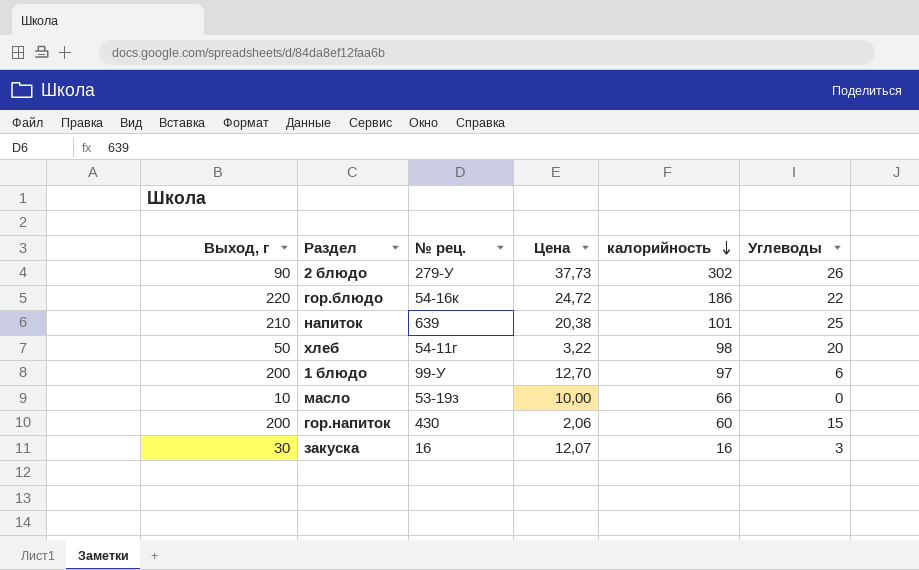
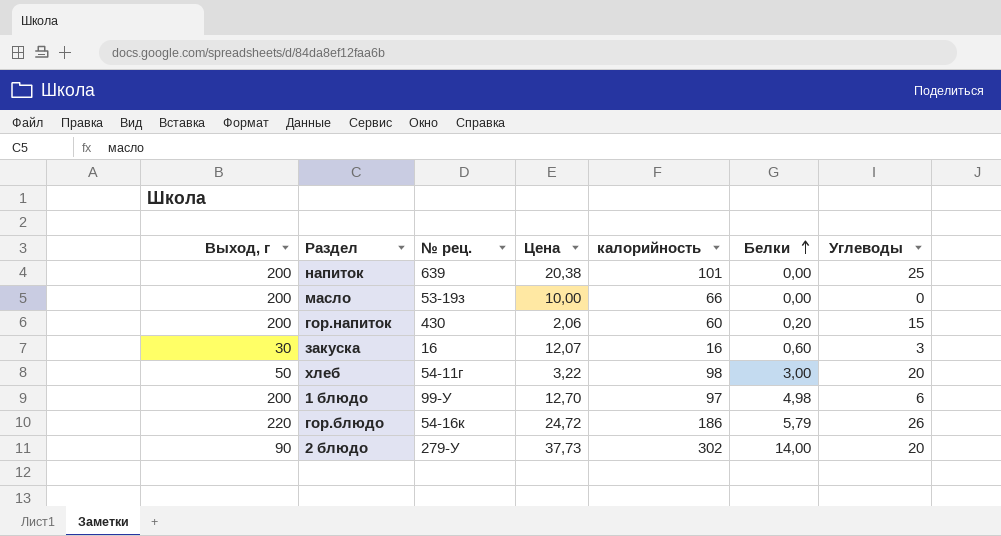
row order: калорийность descending -> Белки ascending
column Белки | position: none -> 6
напиток | Выход, г: 210 -> 200
масло | Выход, г: 10 -> 200
гор.блюдо | Углеводы: 22 -> 26
2 блюдо | Углеводы: 26 -> 20

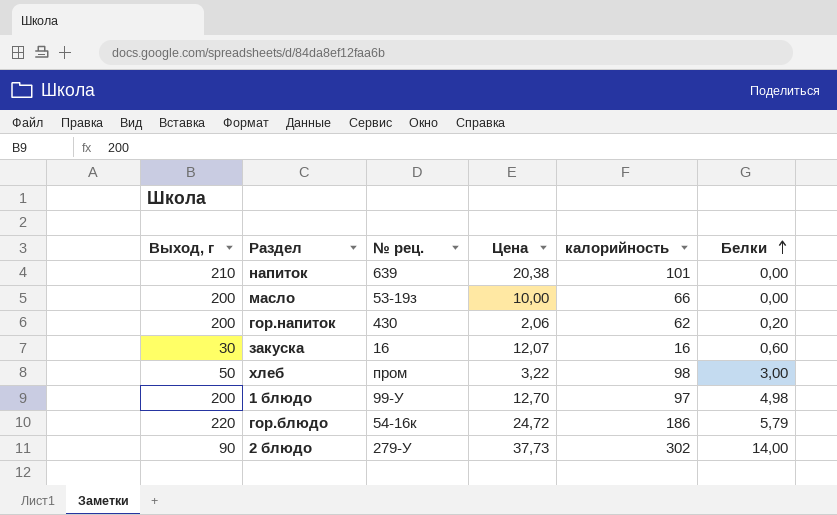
column Углеводы | position: 7 -> none
напиток | Выход, г: 200 -> 210
гор.напиток | калорийность: 60 -> 62
хлеб | № рец.: 54-11г -> пром

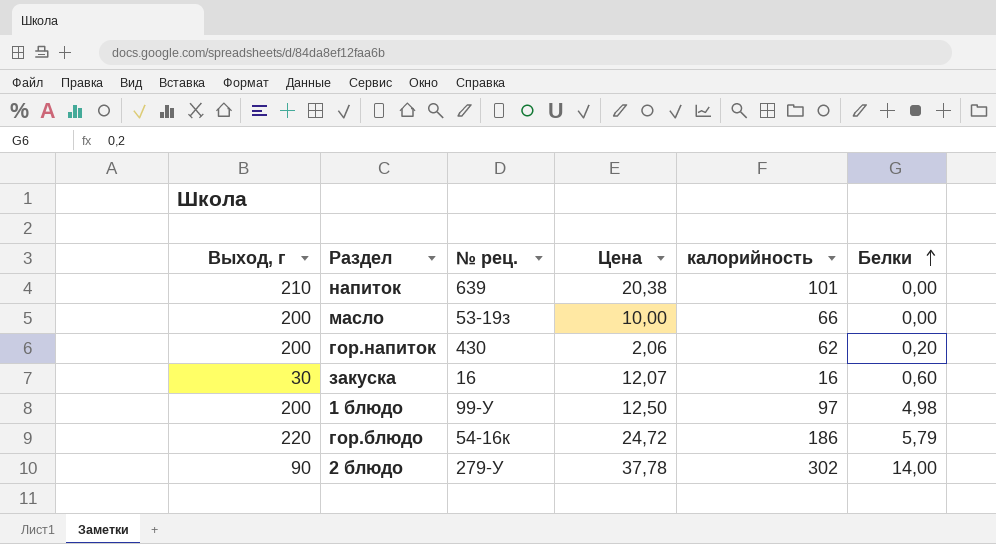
row хлеб: 50 | пром | 3,22 | 98 | 3,00 -> none
1 блюдо | Цена: 12,70 -> 12,50
2 блюдо | Цена: 37,73 -> 37,78

